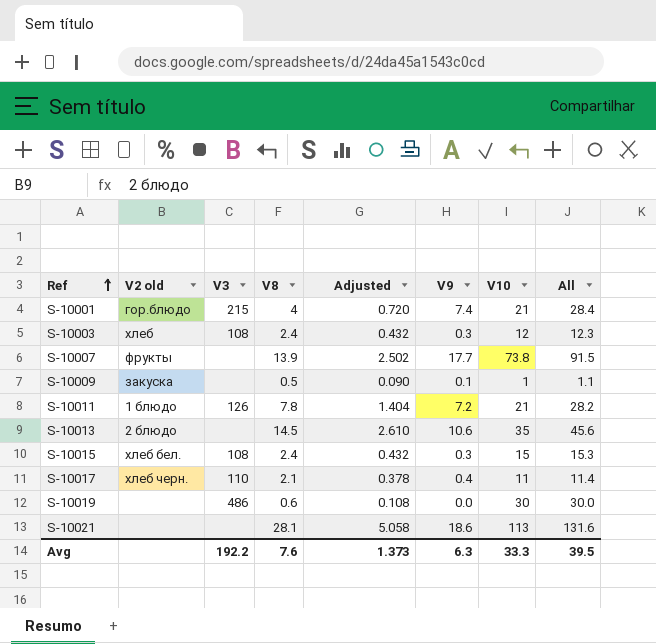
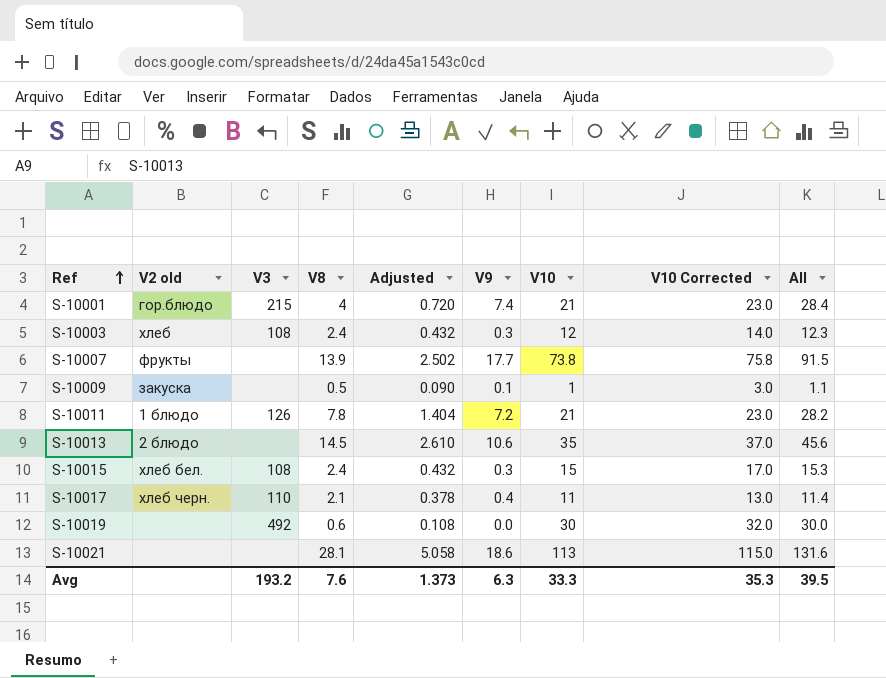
column V10 Corrected | formula: none -> [V10] + 2
S-10019 | V3: 486 -> 492
Avg | V3: 192.2 -> 193.2

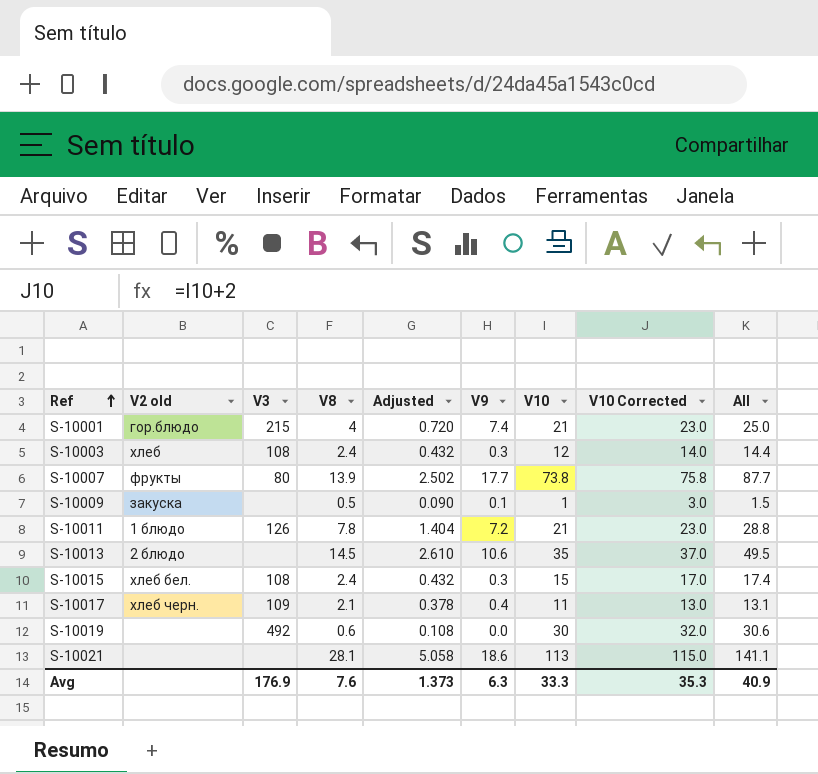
column All | formula: [V9] + [V10] -> [V8] + [V10]
S-10007 | V3: none -> 80
S-10017 | V3: 110 -> 109
Avg | V3: 193.2 -> 176.9
Avg | All: 39.5 -> 40.9

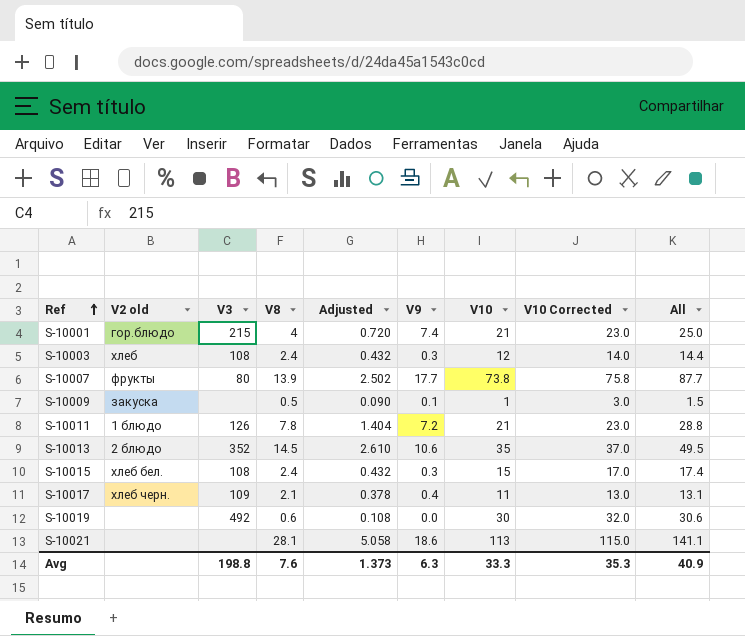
S-10013 | V3: none -> 352
Avg | V3: 176.9 -> 198.8

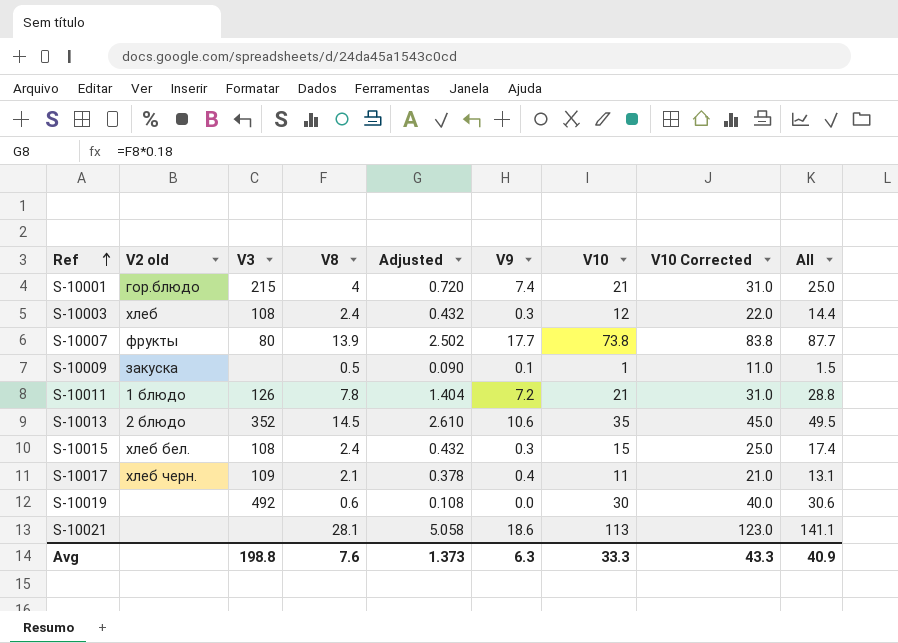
column V10 Corrected | formula: [V10] + 2 -> [V10] + 10
Avg | V10 Corrected: 35.3 -> 43.3

